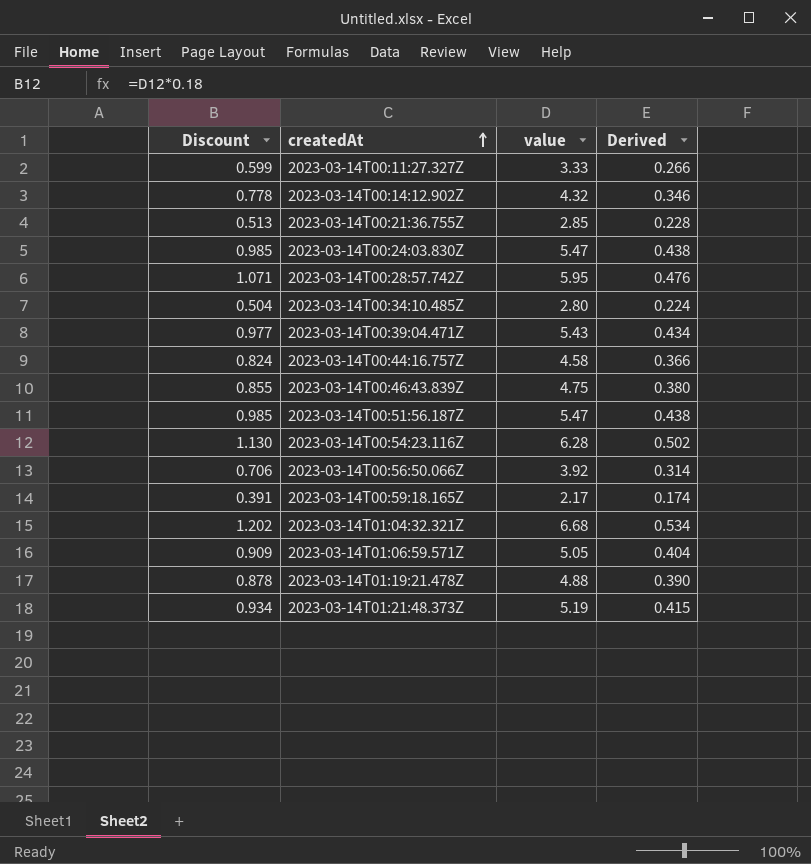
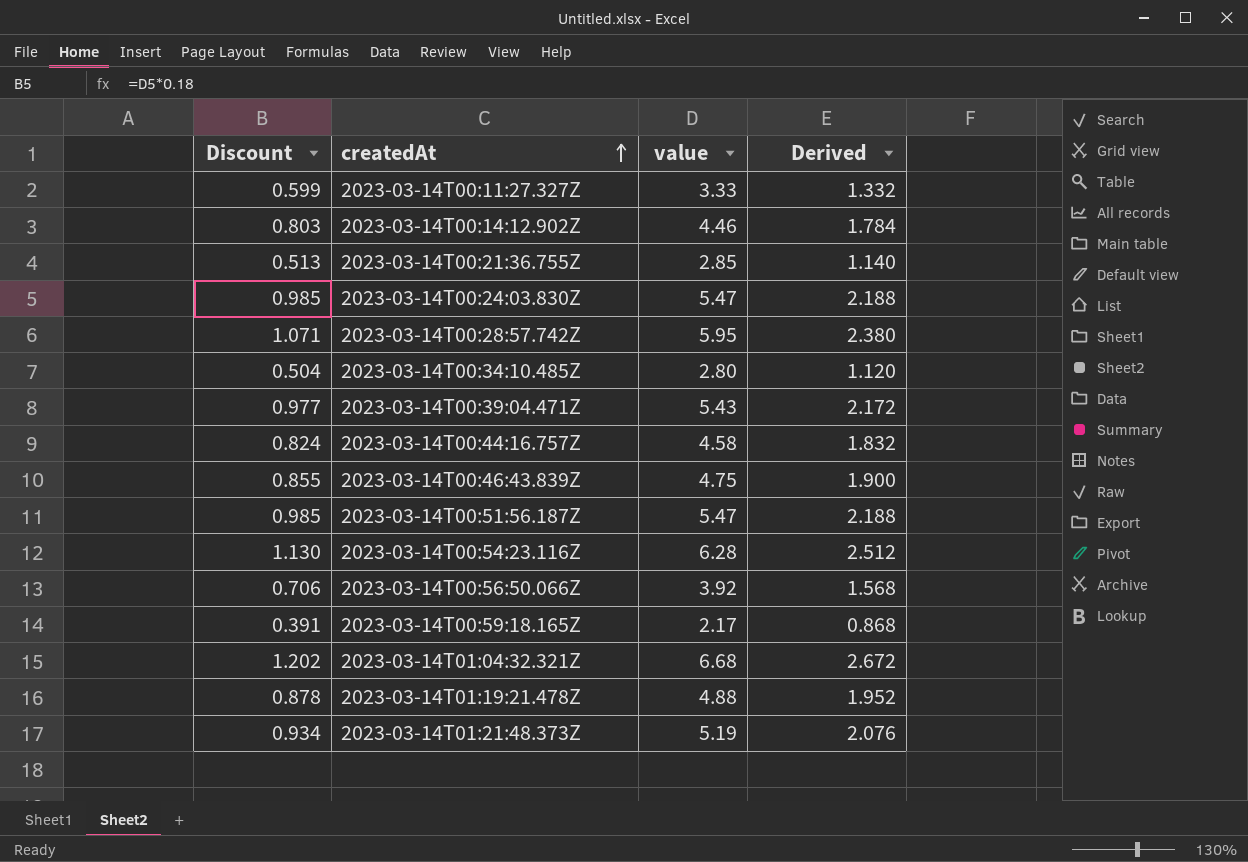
column Derived | formula: [value] * 0.08 -> [value] * 0.4
row 2023-03-14T01:06:59.571Z: 0.909 | 5.05 | 0.404 -> none
2023-03-14T00:14:12.902Z | Discount: 0.778 -> 0.803
2023-03-14T00:14:12.902Z | value: 4.32 -> 4.46

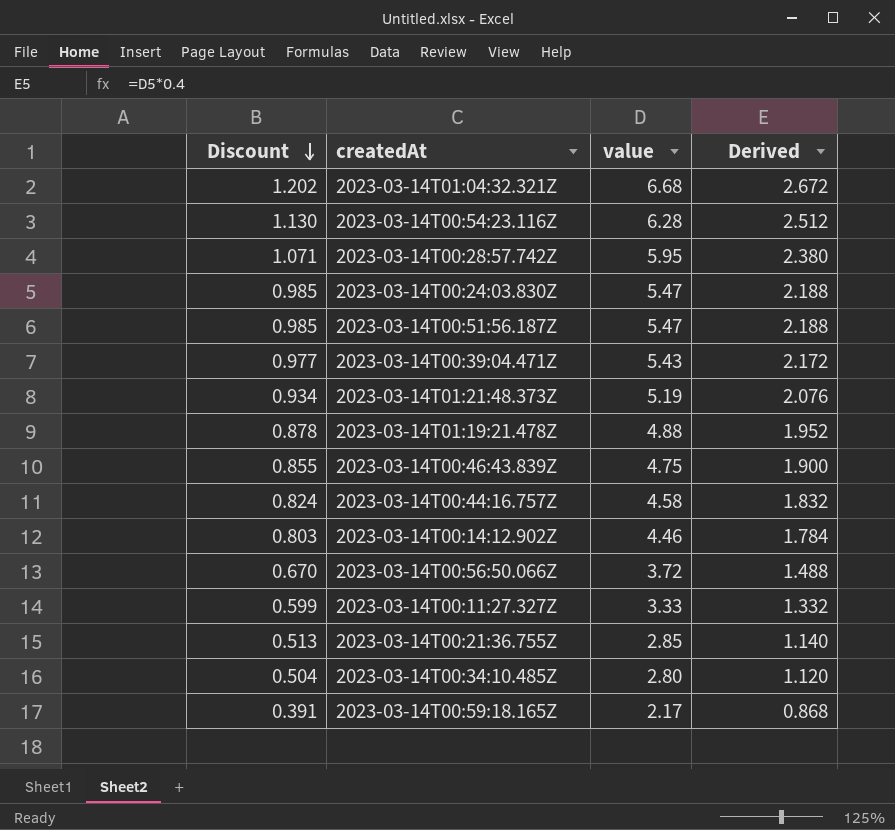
row order: createdAt ascending -> Discount descending
2023-03-14T00:56:50.066Z | Discount: 0.706 -> 0.670
2023-03-14T00:56:50.066Z | value: 3.92 -> 3.72
2023-03-14T00:56:50.066Z | Derived: 1.568 -> 1.488

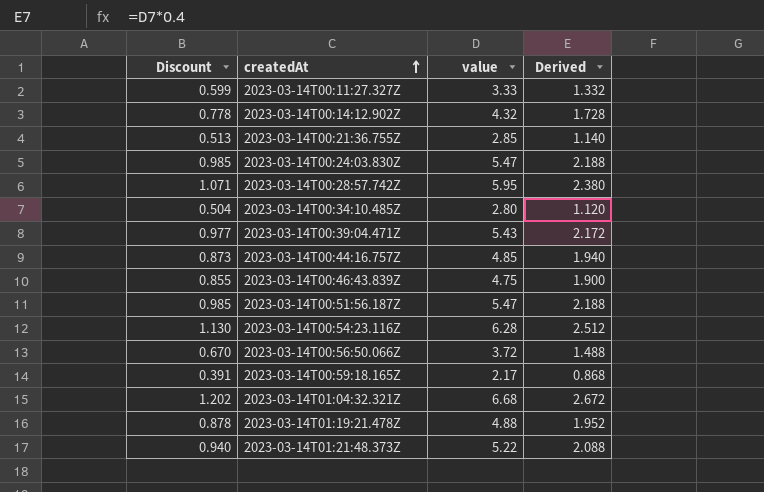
row order: Discount descending -> createdAt ascending
2023-03-14T00:14:12.902Z | Discount: 0.803 -> 0.778
2023-03-14T00:14:12.902Z | value: 4.46 -> 4.32
2023-03-14T00:14:12.902Z | Derived: 1.784 -> 1.728
2023-03-14T00:44:16.757Z | Discount: 0.824 -> 0.873
2023-03-14T00:44:16.757Z | value: 4.58 -> 4.85
2023-03-14T00:44:16.757Z | Derived: 1.832 -> 1.940
2023-03-14T01:21:48.373Z | Discount: 0.934 -> 0.940
2023-03-14T01:21:48.373Z | value: 5.19 -> 5.22
2023-03-14T01:21:48.373Z | Derived: 2.076 -> 2.088

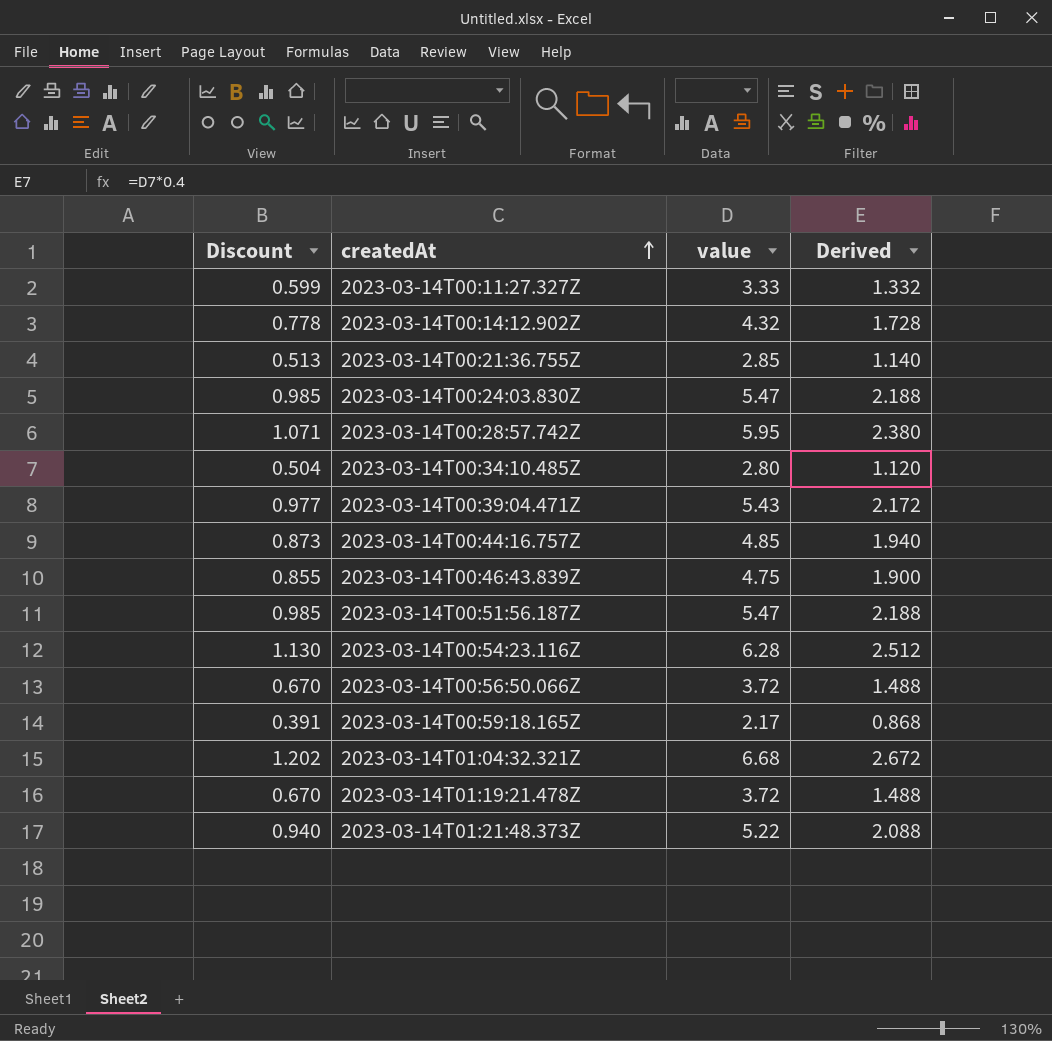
2023-03-14T01:19:21.478Z | Discount: 0.878 -> 0.670
2023-03-14T01:19:21.478Z | value: 4.88 -> 3.72
2023-03-14T01:19:21.478Z | Derived: 1.952 -> 1.488

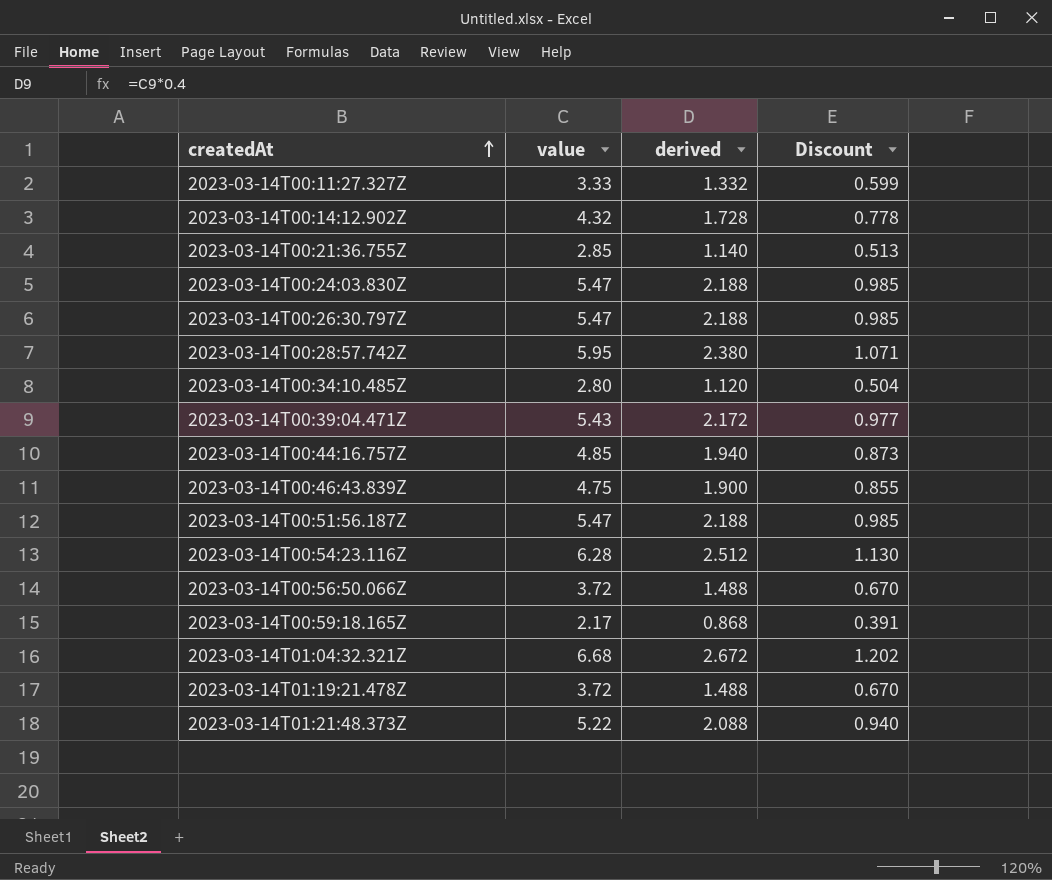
column name: Derived -> derived
column Discount | position: 1 -> 4
row 2023-03-14T00:26:30.797Z: none -> 5.47 | 2.188 | 0.985

